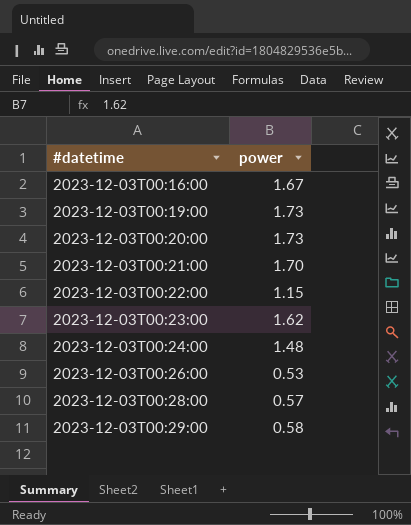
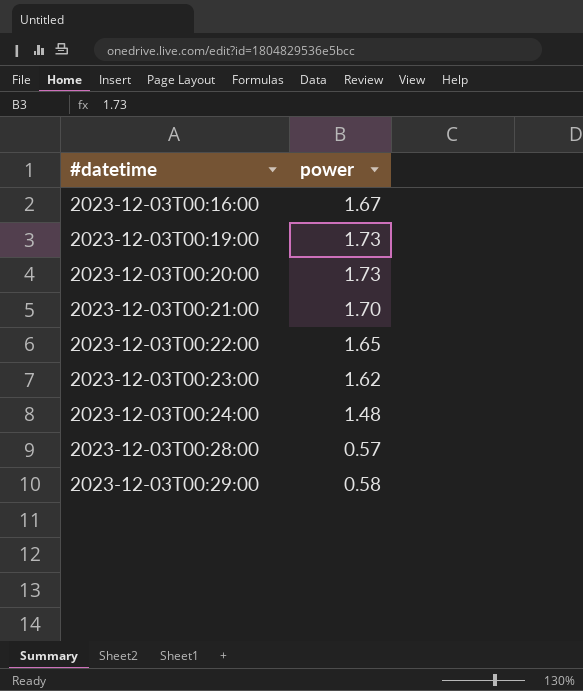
row 2023-12-03T00:26:00: 0.53 -> none
2023-12-03T00:22:00 | power: 1.15 -> 1.65

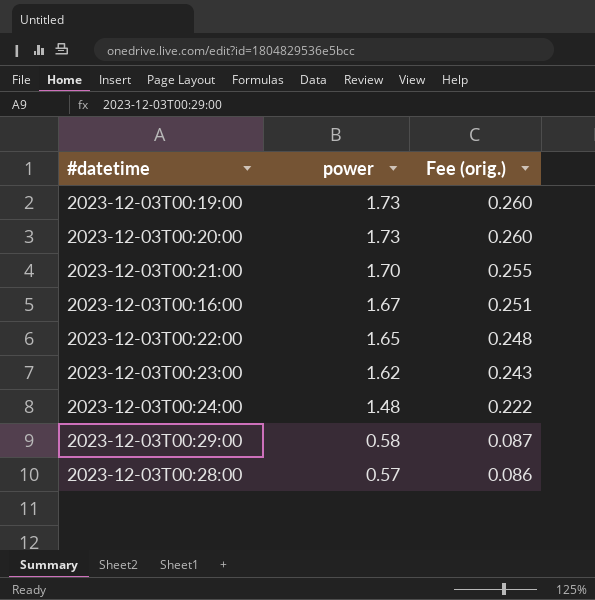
row order: #datetime ascending -> power descending
column Fee (orig.) | formula: none -> [power] * 0.15

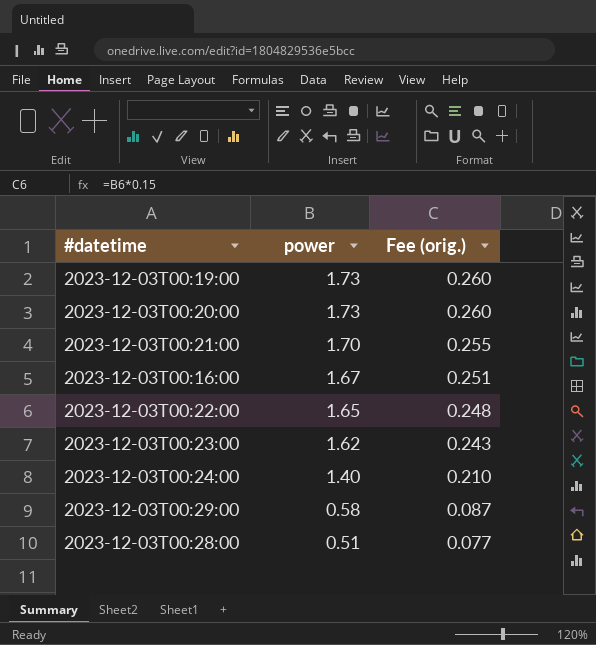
2023-12-03T00:24:00 | power: 1.48 -> 1.40
2023-12-03T00:24:00 | Fee (orig.): 0.222 -> 0.210
2023-12-03T00:28:00 | power: 0.57 -> 0.51
2023-12-03T00:28:00 | Fee (orig.): 0.086 -> 0.077

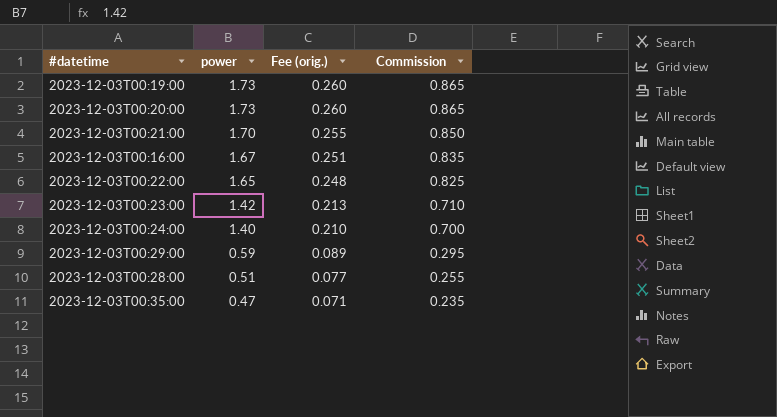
column Commission | formula: none -> [power] * 0.5
2023-12-03T00:23:00 | power: 1.62 -> 1.42
2023-12-03T00:23:00 | Fee (orig.): 0.243 -> 0.213
2023-12-03T00:29:00 | power: 0.58 -> 0.59
2023-12-03T00:29:00 | Fee (orig.): 0.087 -> 0.089
row 2023-12-03T00:35:00: none -> 0.47 | 0.071 | 0.235

